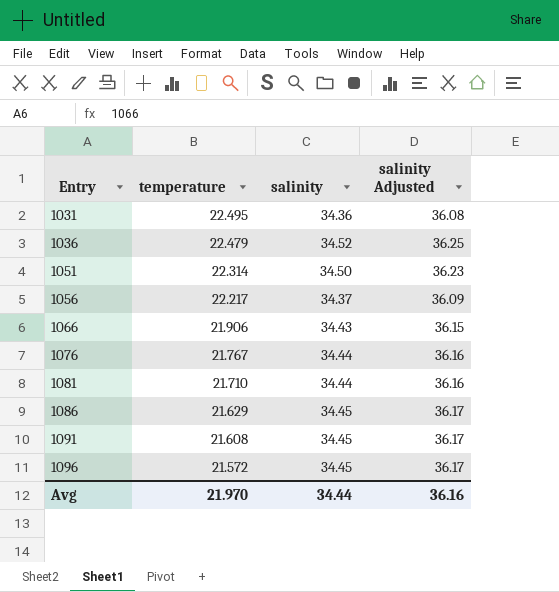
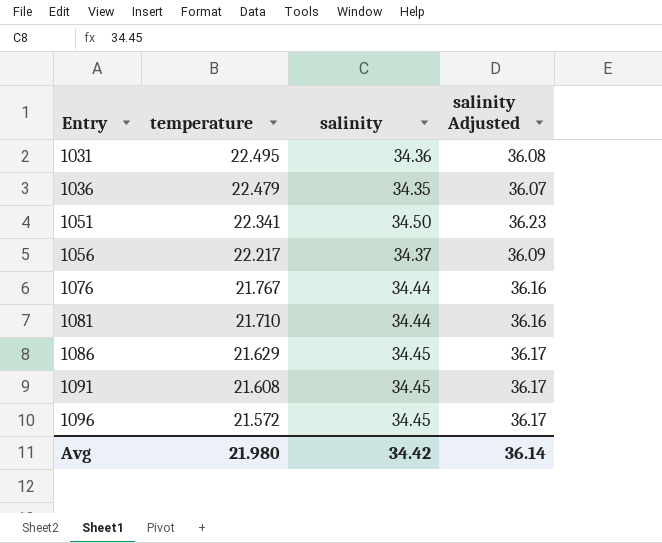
row 1066: 21.906 | 34.43 | 36.15 -> none
1036 | salinity: 34.52 -> 34.35
1036 | salinity Adjusted: 36.25 -> 36.07
1051 | temperature: 22.314 -> 22.341
Avg | temperature: 21.970 -> 21.980
Avg | salinity: 34.44 -> 34.42
Avg | salinity Adjusted: 36.16 -> 36.14

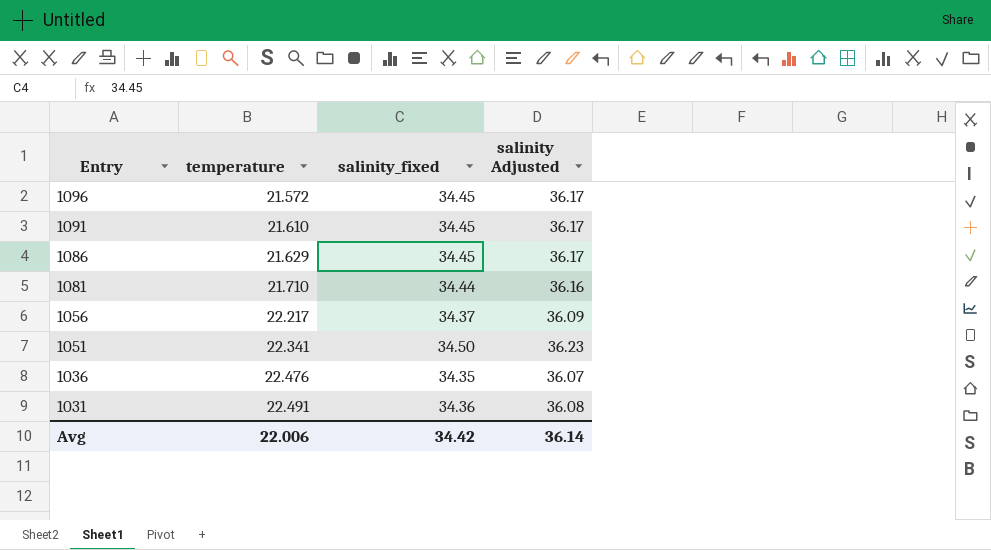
row order: Entry ascending -> Entry descending
column name: salinity -> salinity_fixed
row 1076: 21.767 | 34.44 | 36.16 -> none
1091 | temperature: 21.608 -> 21.610
1036 | temperature: 22.479 -> 22.476
1031 | temperature: 22.495 -> 22.491
Avg | temperature: 21.980 -> 22.006

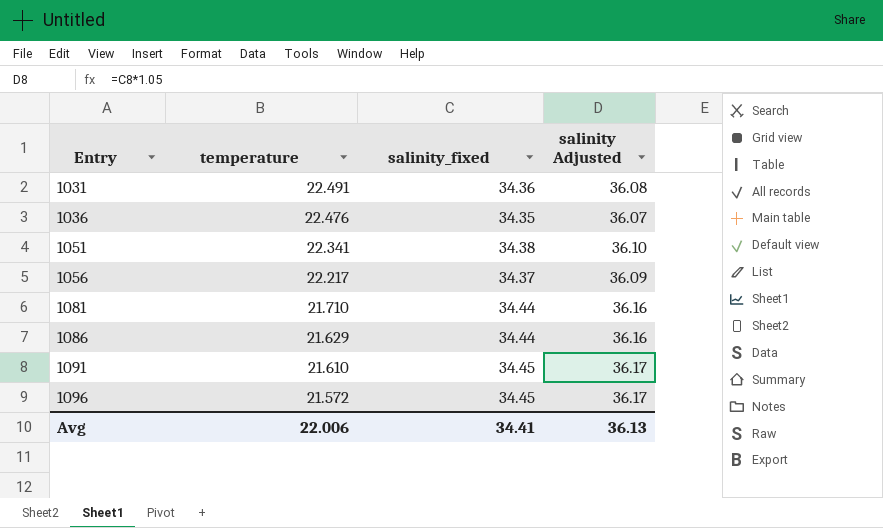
row order: Entry descending -> Entry ascending
1051 | salinity_fixed: 34.50 -> 34.38
1051 | salinity Adjusted: 36.23 -> 36.10
1086 | salinity_fixed: 34.45 -> 34.44
1086 | salinity Adjusted: 36.17 -> 36.16
Avg | salinity_fixed: 34.42 -> 34.41
Avg | salinity Adjusted: 36.14 -> 36.13

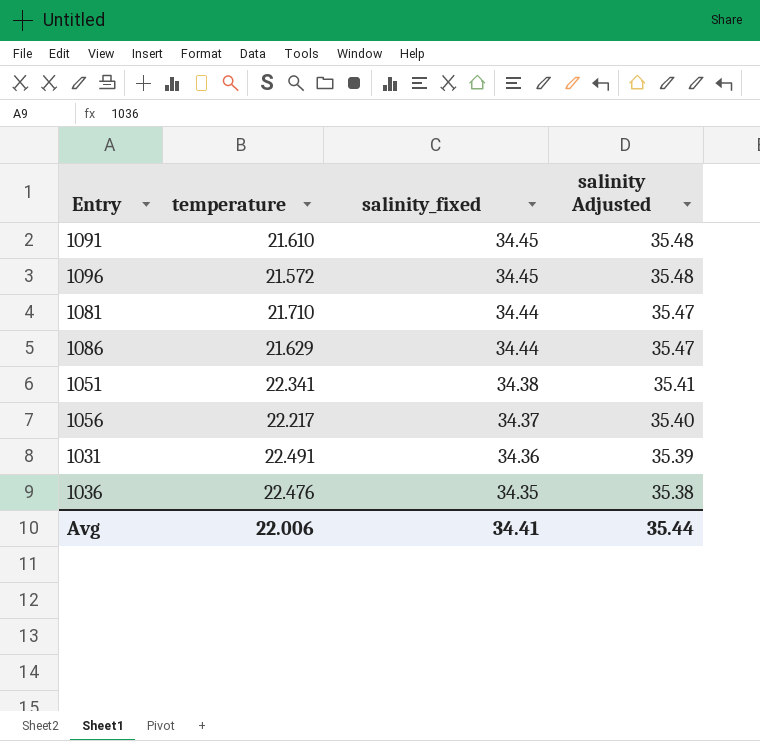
row order: Entry ascending -> salinity_fixed descending
column salinity Adjusted | formula: [salinity_fixed] * 1.05 -> [salinity_fixed] * 1.03
Avg | salinity Adjusted: 36.13 -> 35.44

